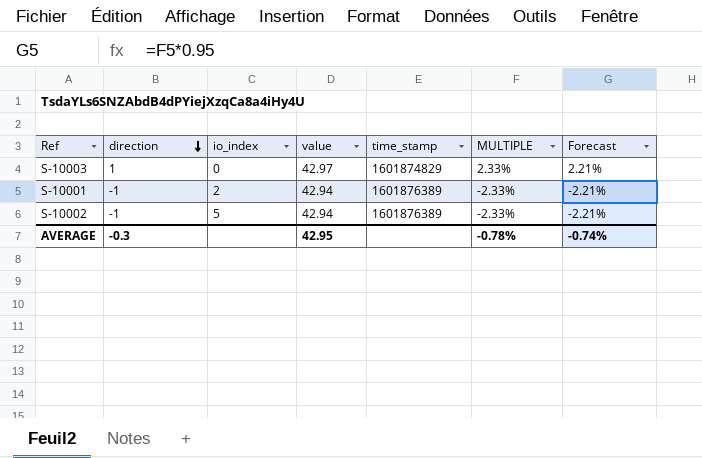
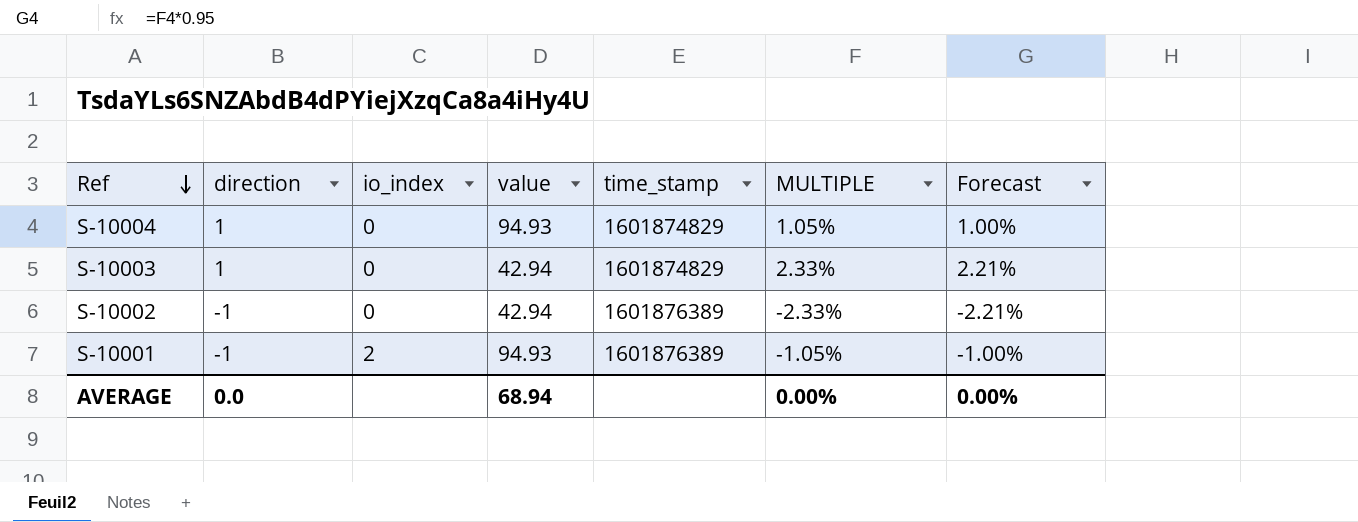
row order: direction descending -> Ref descending
row S-10004: none -> 1 | 0 | 94.93 | 1601874829 | 1.05% | 1.00%
S-10003 | value: 42.97 -> 42.94
S-10002 | io_index: 5 -> 0
S-10001 | value: 42.94 -> 94.93
S-10001 | MULTIPLE: -2.33% -> -1.05%
S-10001 | Forecast: -2.21% -> -1.00%
AVERAGE | direction: -0.3 -> 0.0
AVERAGE | value: 42.95 -> 68.94
AVERAGE | MULTIPLE: -0.78% -> 0.00%
AVERAGE | Forecast: -0.74% -> 0.00%

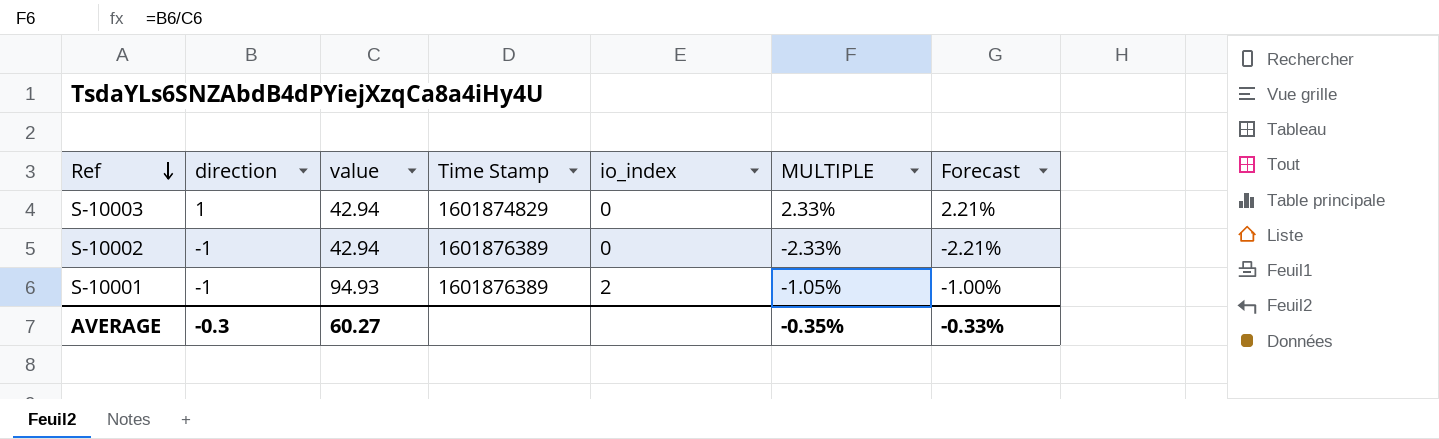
column name: time_stamp -> Time Stamp
column io_index | position: 3 -> 5
row S-10004: 1 | 0 | 94.93 | 1601874829 | 1.05% | 1.00% -> none
AVERAGE | direction: 0.0 -> -0.3
AVERAGE | value: 68.94 -> 60.27
AVERAGE | MULTIPLE: 0.00% -> -0.35%
AVERAGE | Forecast: 0.00% -> -0.33%

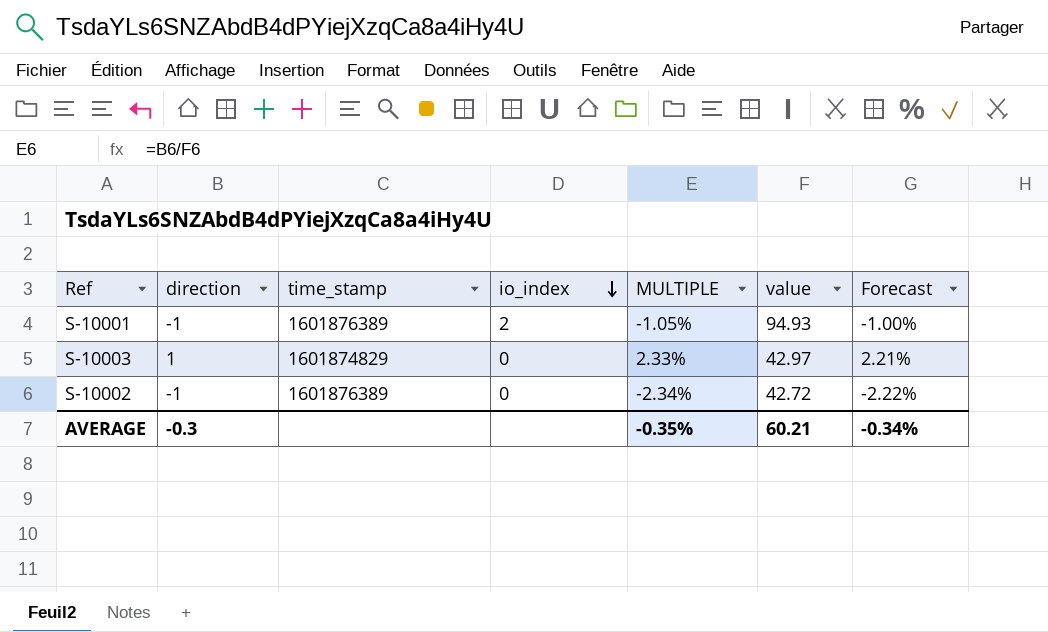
row order: Ref descending -> io_index descending
column name: Time Stamp -> time_stamp
column value | position: 3 -> 6
S-10003 | value: 42.94 -> 42.97
S-10002 | MULTIPLE: -2.33% -> -2.34%
S-10002 | value: 42.94 -> 42.72
S-10002 | Forecast: -2.21% -> -2.22%
AVERAGE | value: 60.27 -> 60.21
AVERAGE | Forecast: -0.33% -> -0.34%

